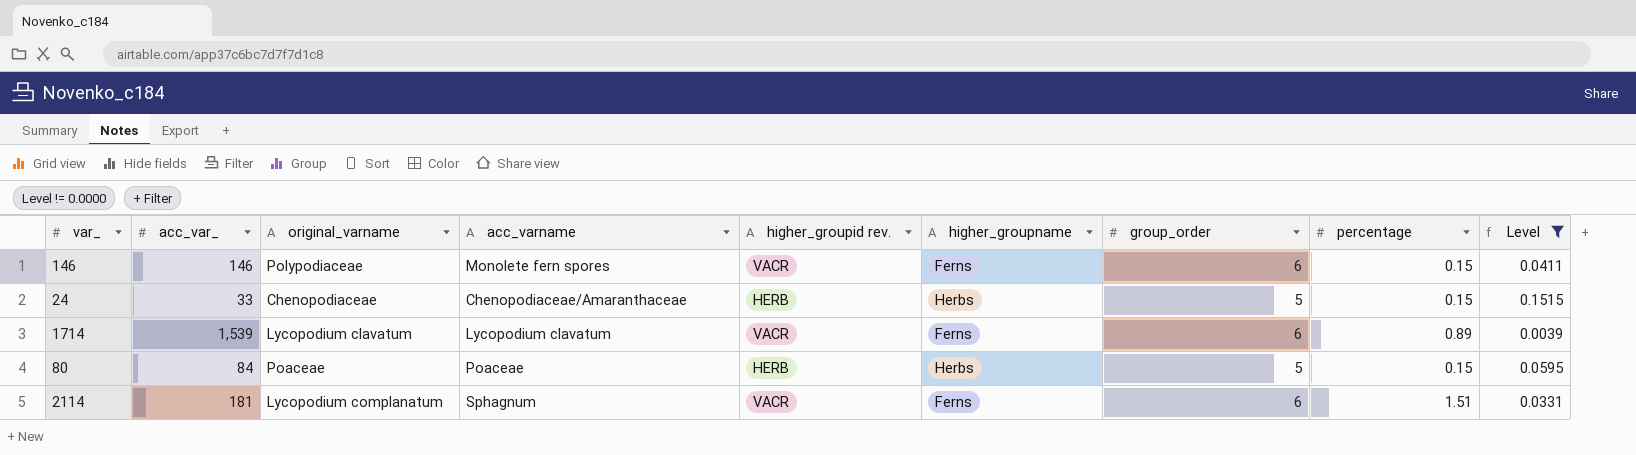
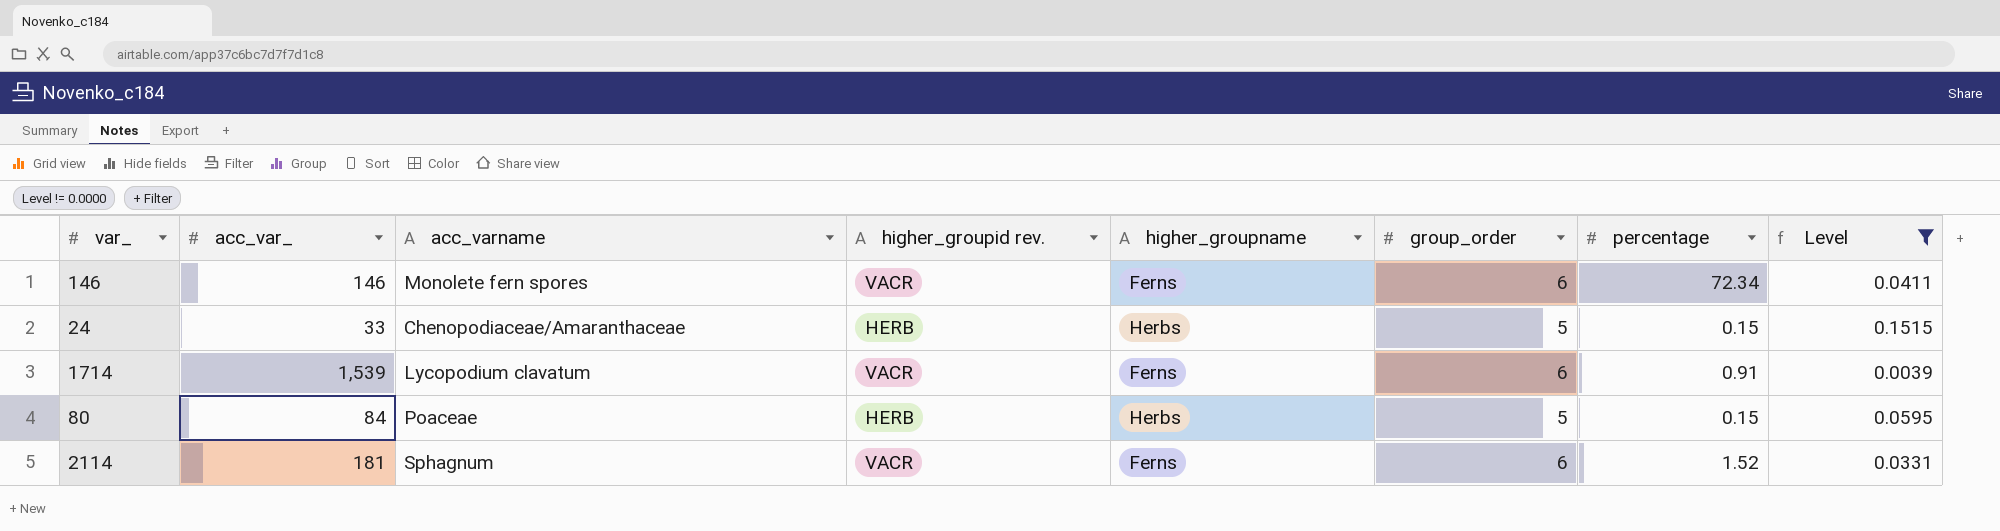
column original_varname | position: 3 -> none
146 | percentage: 0.15 -> 72.34
1714 | percentage: 0.89 -> 0.91
2114 | percentage: 1.51 -> 1.52

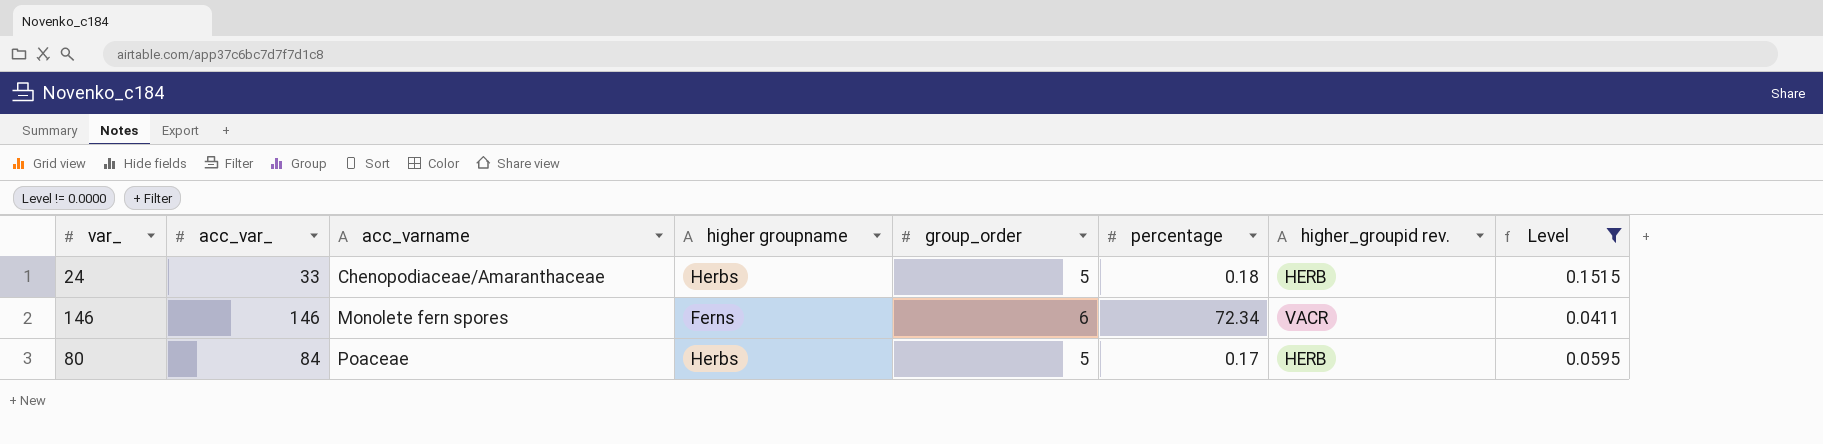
row order: none -> acc_varname ascending
column name: higher_groupname -> higher groupname
column higher_groupid rev. | position: 4 -> 7
row 1714: 1,539 | Lycopodium clavatum | VACR | Ferns | 6 | 0.91 | 0.0039 -> none
row 2114: 181 | Sphagnum | VACR | Ferns | 6 | 1.52 | 0.0331 -> none
24 | percentage: 0.15 -> 0.18
80 | percentage: 0.15 -> 0.17

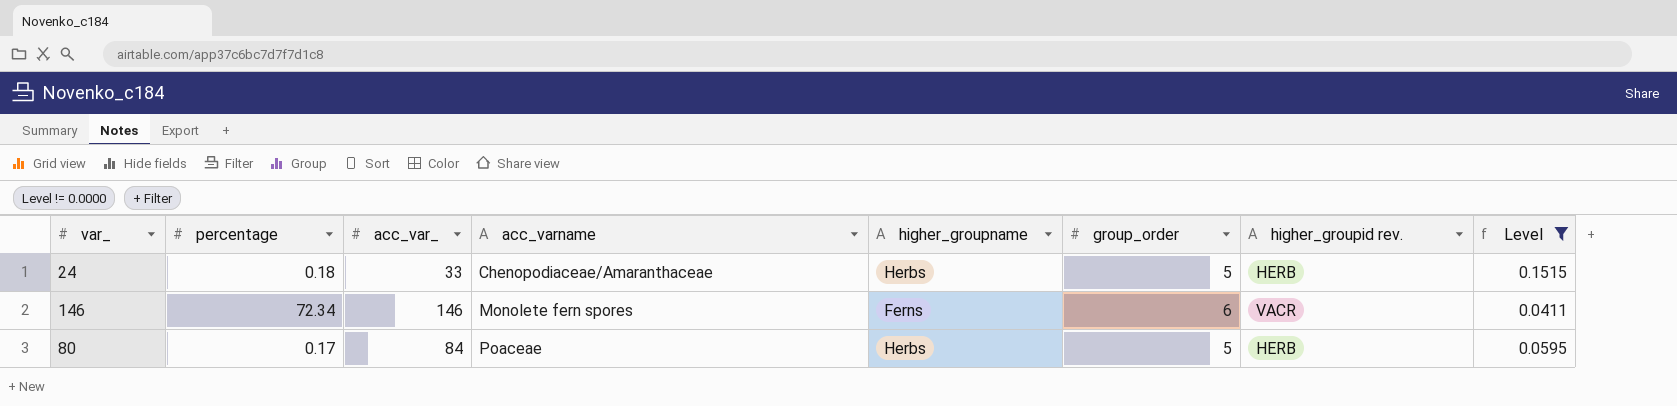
column percentage | position: 6 -> 2
column name: higher groupname -> higher_groupname

